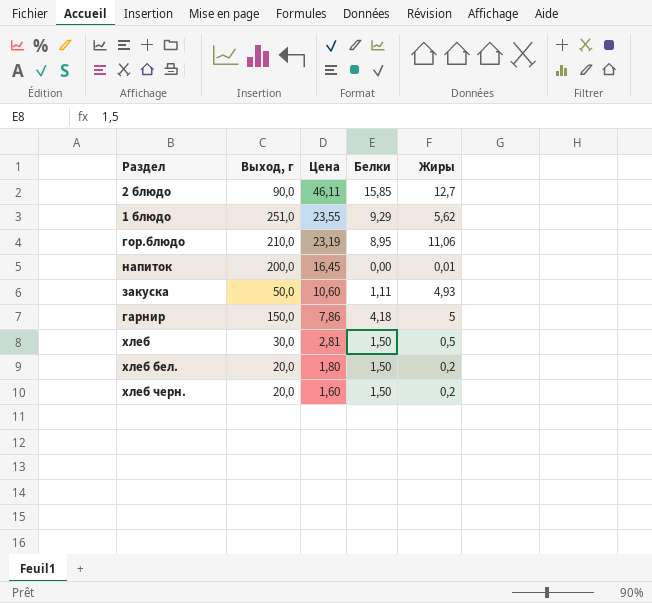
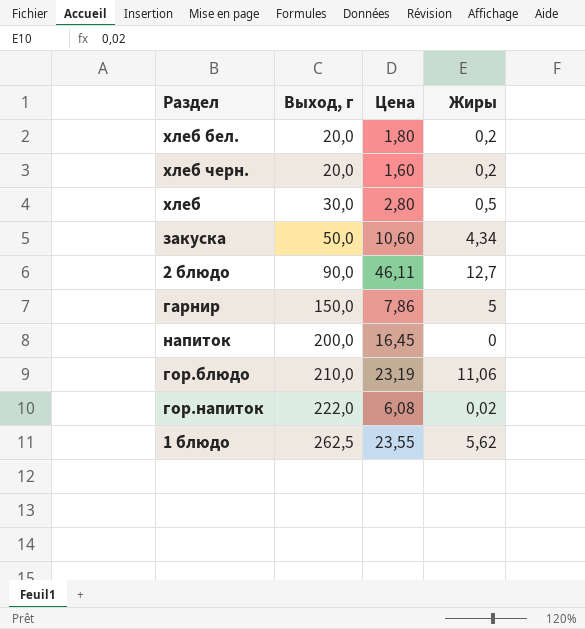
row order: Цена descending -> Выход, г ascending
column Белки | position: 4 -> none
хлеб | Цена: 2,81 -> 2,80
закуска | Жиры: 4,93 -> 4,34
напиток | Жиры: 0,01 -> 0
row гор.напиток: none -> 222,0 | 6,08 | 0,02
1 блюдо | Выход, г: 251,0 -> 262,5

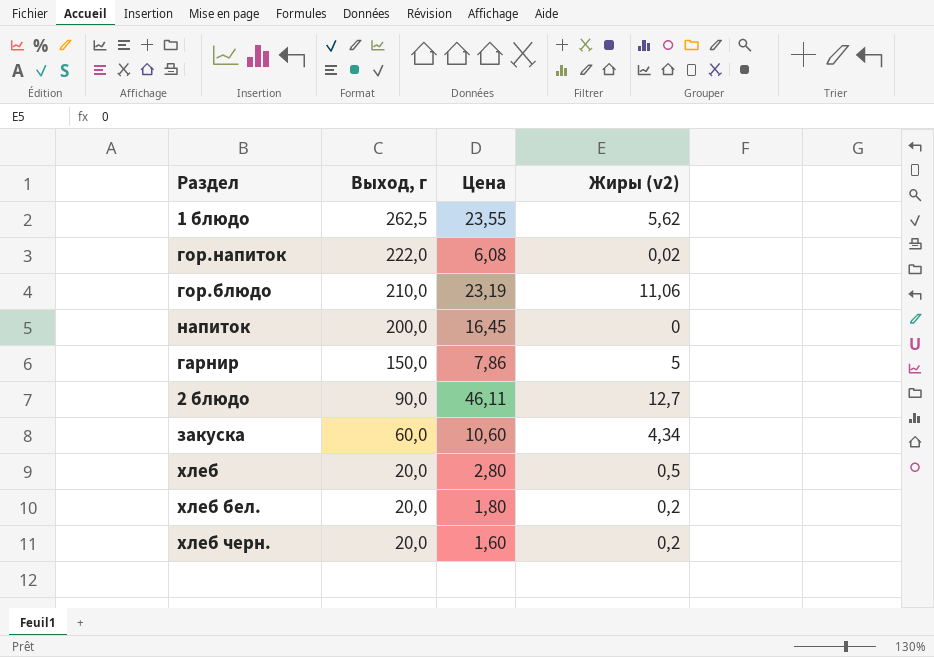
row order: Выход, г ascending -> Выход, г descending
column name: Жиры -> Жиры (v2)
закуска | Выход, г: 50,0 -> 60,0
хлеб | Выход, г: 30,0 -> 20,0

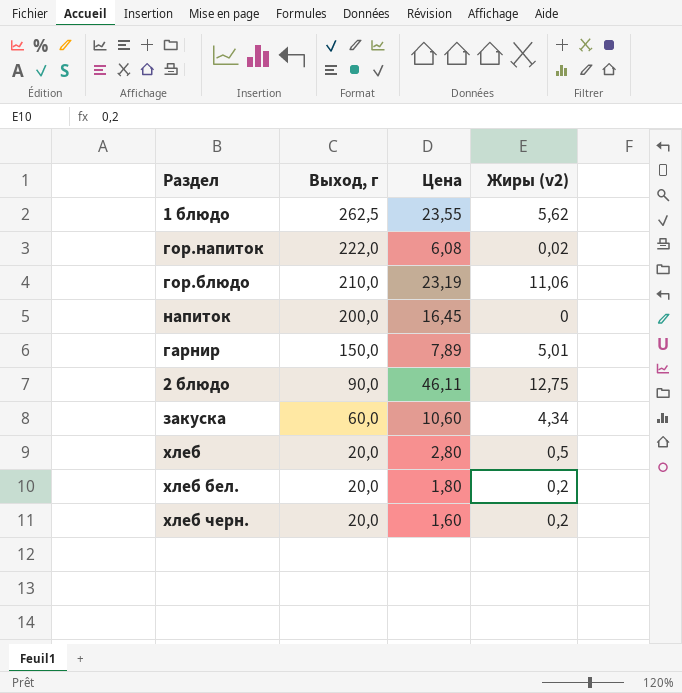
гарнир | Цена: 7,86 -> 7,89
гарнир | Жиры (v2): 5 -> 5,01
2 блюдо | Жиры (v2): 12,7 -> 12,75

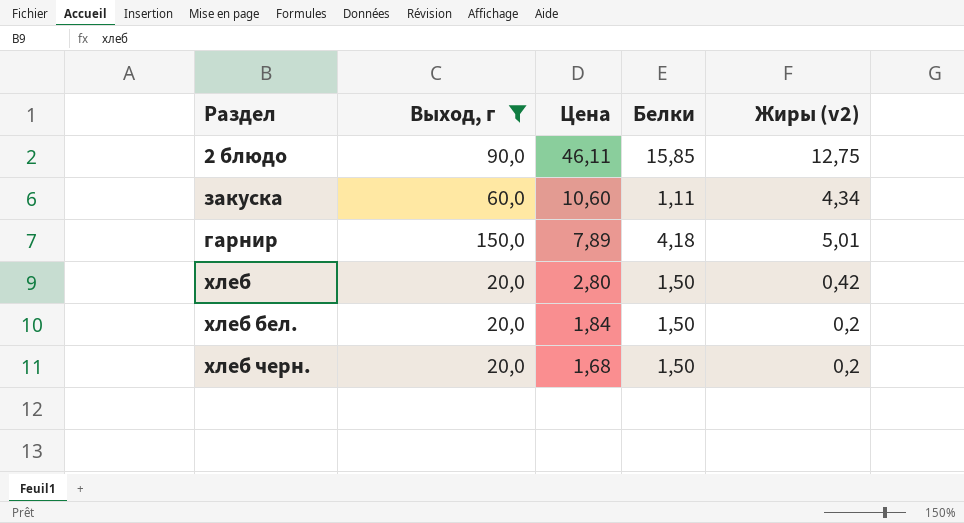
filter: none -> Выход, г <= 150,0
row order: Выход, г descending -> Цена descending
column Белки | position: none -> 4
хлеб | Жиры (v2): 0,5 -> 0,42
хлеб бел. | Цена: 1,80 -> 1,84
хлеб черн. | Цена: 1,60 -> 1,68

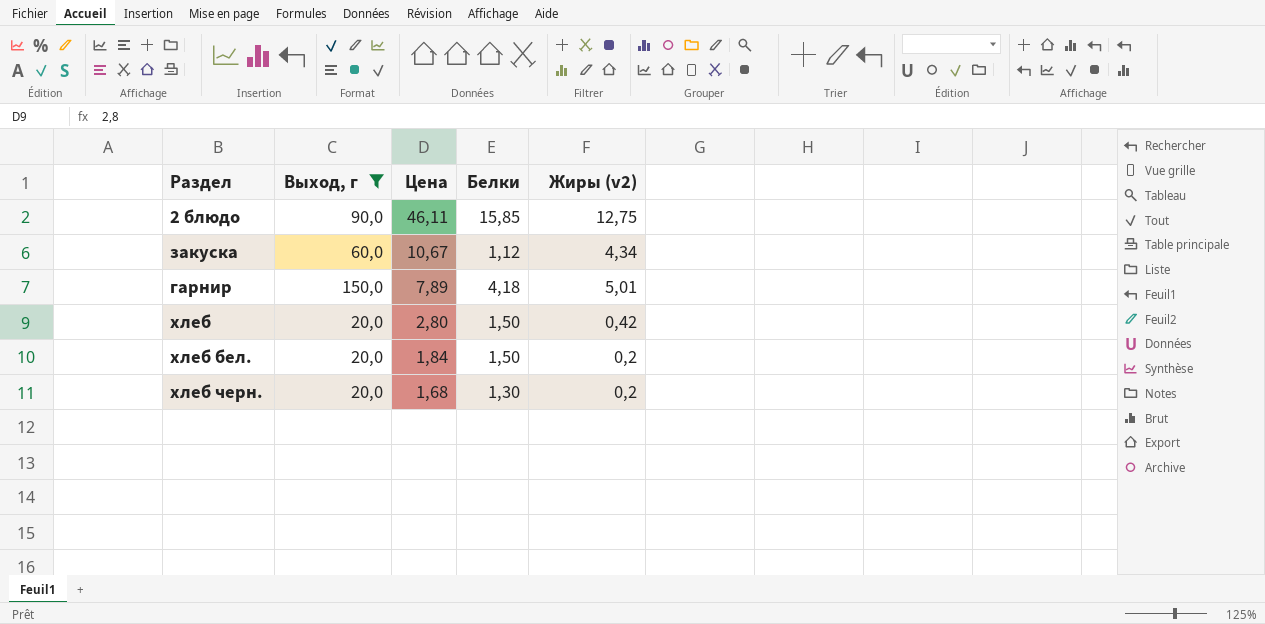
закуска | Цена: 10,60 -> 10,67
закуска | Белки: 1,11 -> 1,12
хлеб черн. | Белки: 1,50 -> 1,30

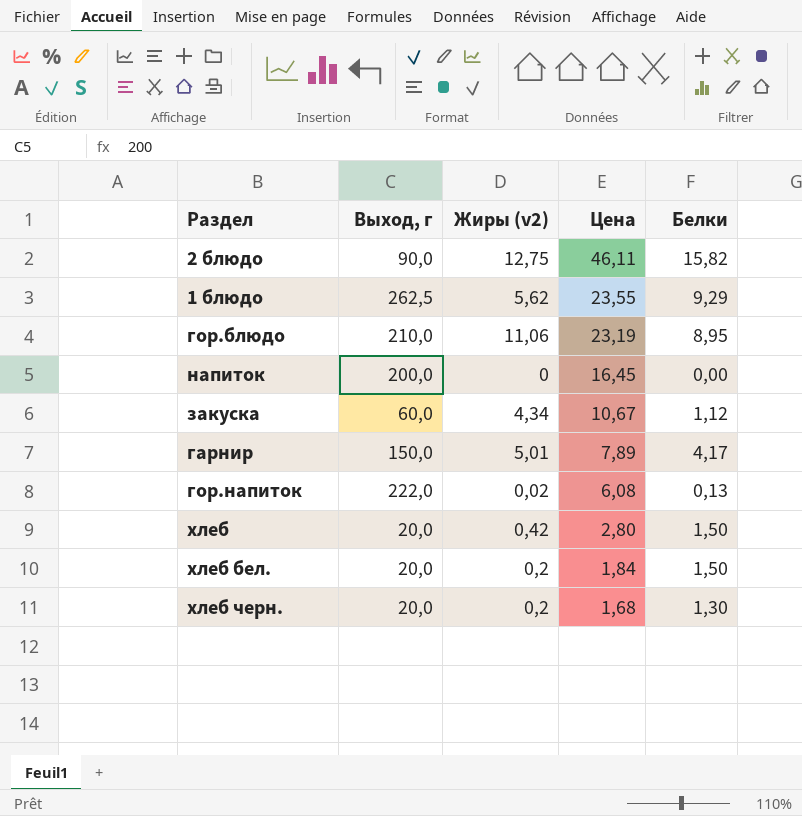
filter: Выход, г <= 150,0 -> none
column Жиры (v2) | position: 5 -> 3
2 блюдо | Белки: 15,85 -> 15,82
гарнир | Белки: 4,18 -> 4,17

